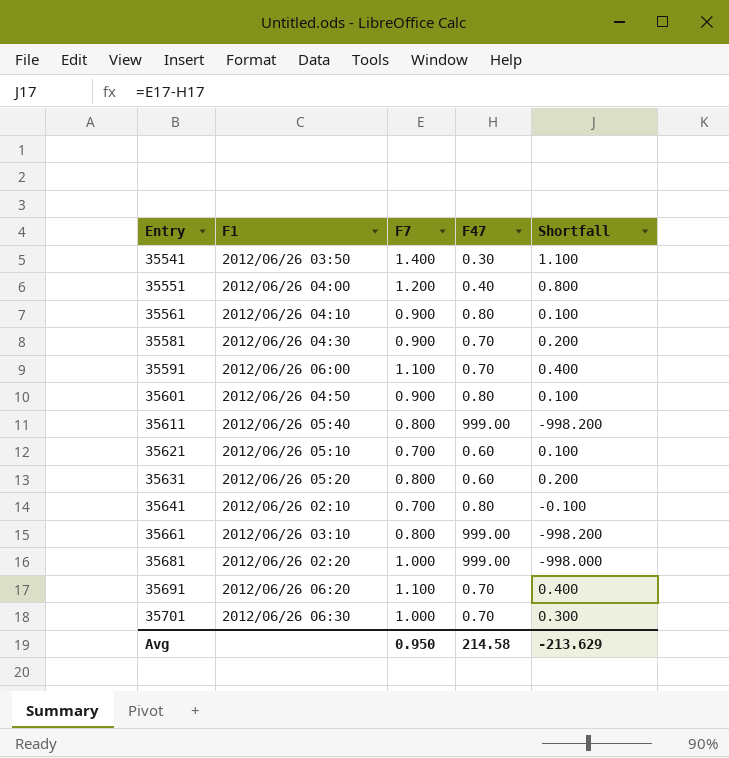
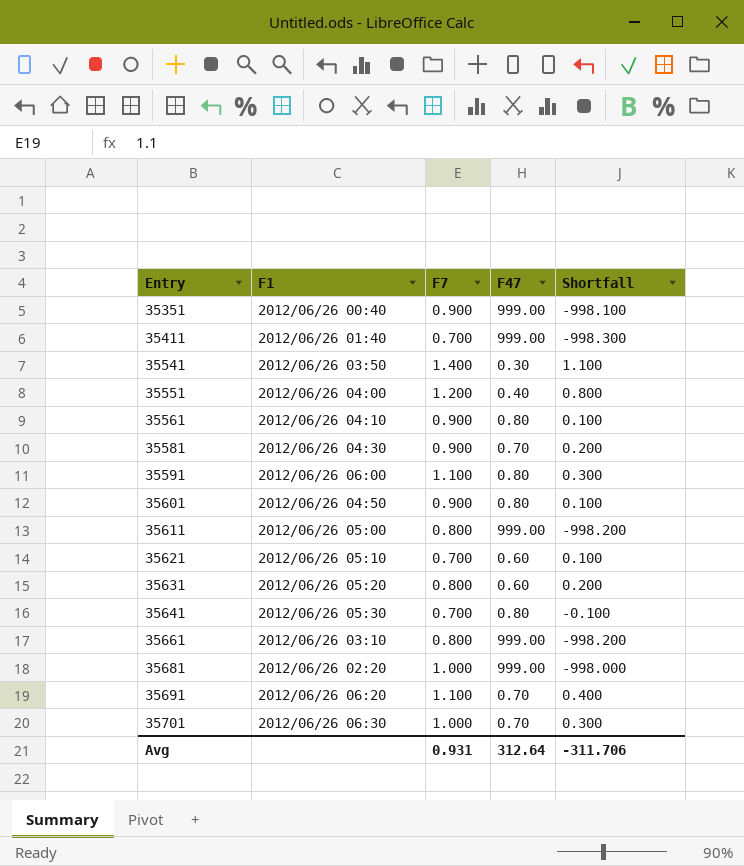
row 35351: none -> 2012/06/26 00:40 | 0.900 | 999.00 | -998.100
row 35411: none -> 2012/06/26 01:40 | 0.700 | 999.00 | -998.300
35591 | F47: 0.70 -> 0.80
35591 | Shortfall: 0.400 -> 0.300
35611 | F1: 2012/06/26 05:40 -> 2012/06/26 05:00
35641 | F1: 2012/06/26 02:10 -> 2012/06/26 05:30
Avg | F7: 0.950 -> 0.931
Avg | F47: 214.58 -> 312.64
Avg | Shortfall: -213.629 -> -311.706

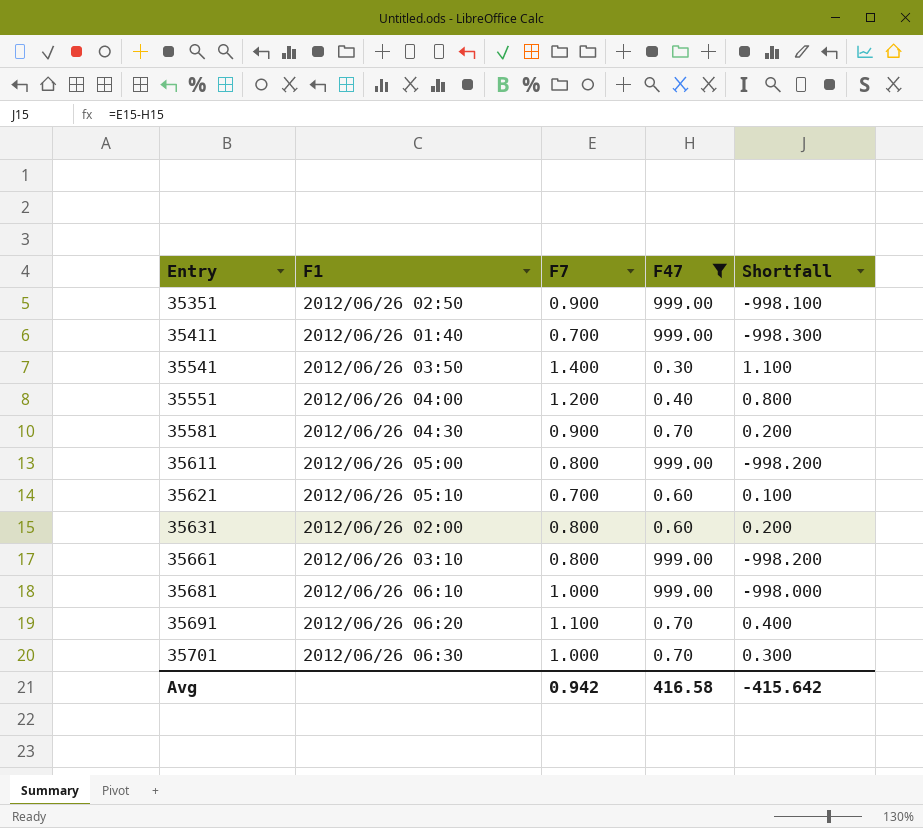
filter: none -> F47 != 0.80
35351 | F1: 2012/06/26 00:40 -> 2012/06/26 02:50
35631 | F1: 2012/06/26 05:20 -> 2012/06/26 02:00
35681 | F1: 2012/06/26 02:20 -> 2012/06/26 06:10
Avg | F7: 0.931 -> 0.942
Avg | F47: 312.64 -> 416.58
Avg | Shortfall: -311.706 -> -415.642

